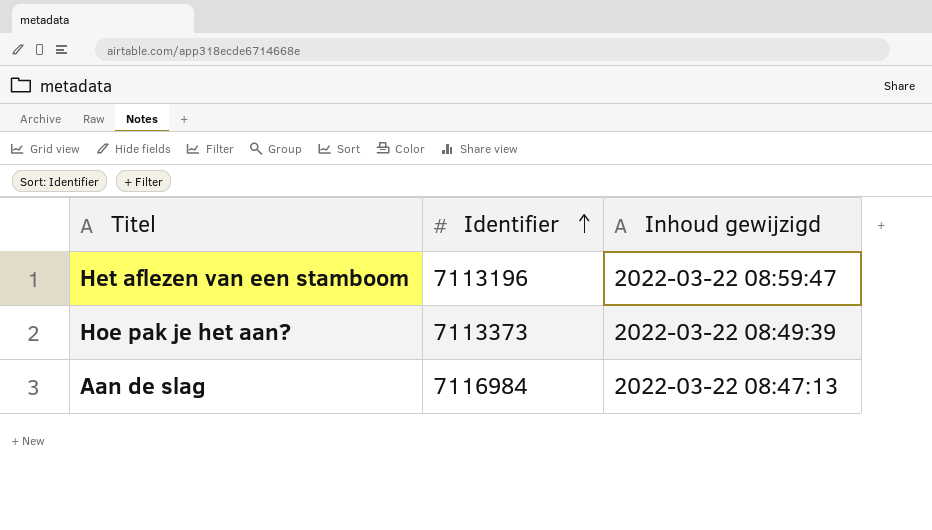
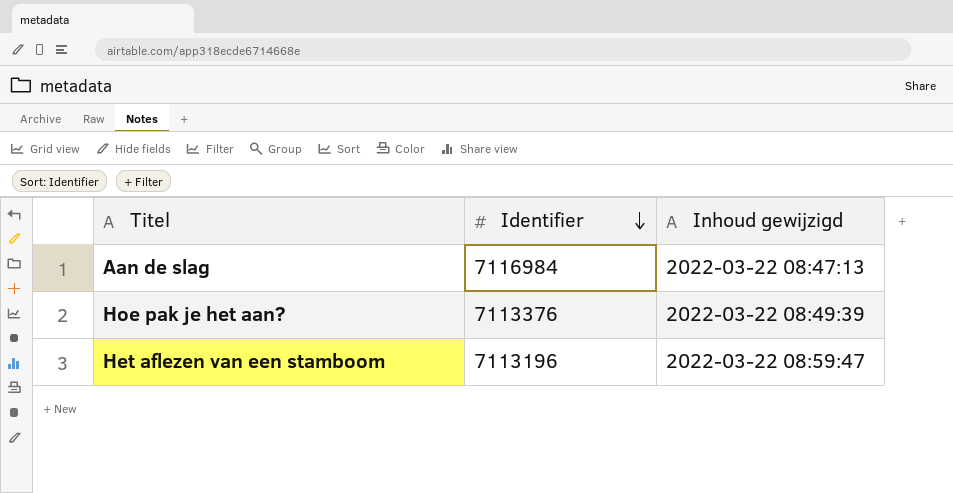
row order: Identifier ascending -> Identifier descending
Hoe pak je het aan? | Identifier: 7113373 -> 7113376

